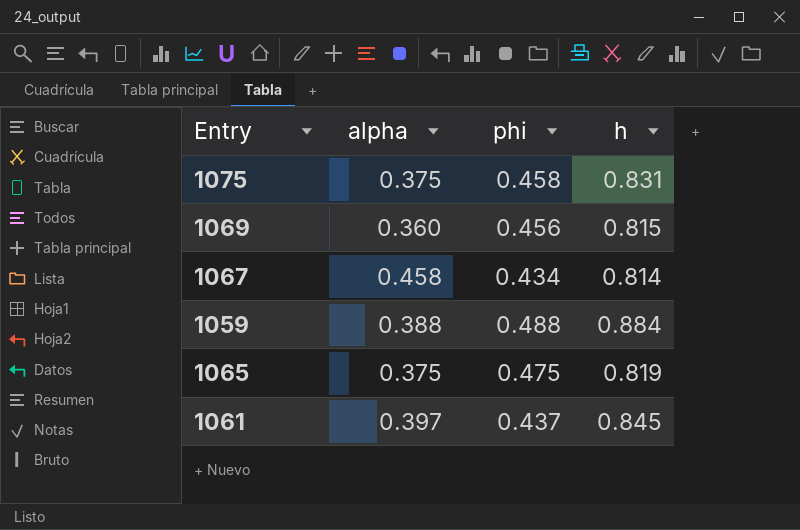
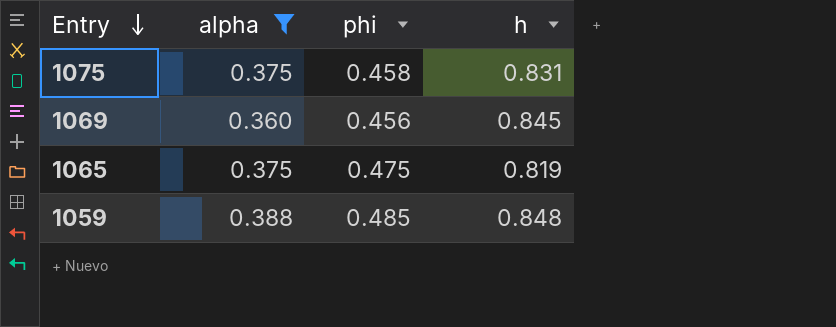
filter: none -> alpha <= 0.388
row order: none -> Entry descending
1069 | h: 0.815 -> 0.845
1059 | phi: 0.488 -> 0.485
1059 | h: 0.884 -> 0.848

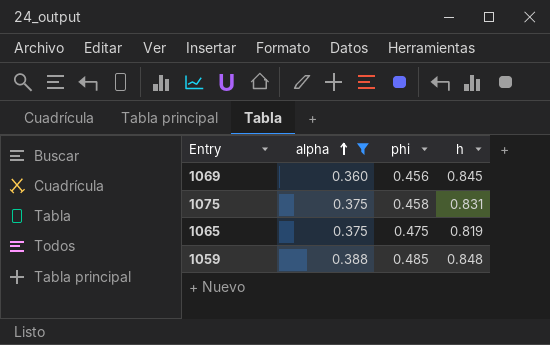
row order: Entry descending -> alpha ascending

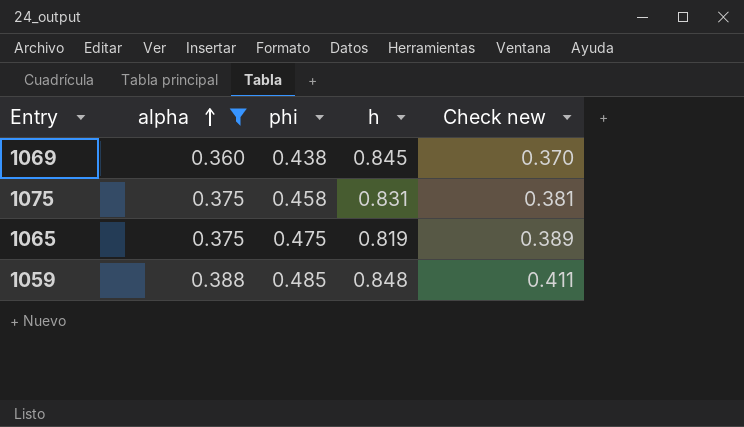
column Check new | formula: none -> [phi] * [h]
1069 | phi: 0.456 -> 0.438

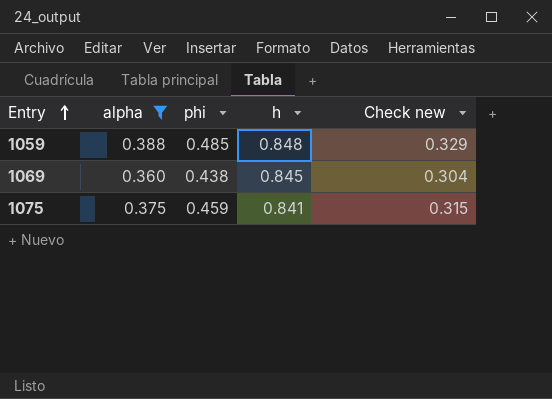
row order: alpha ascending -> Entry ascending
column Check new | formula: [phi] * [h] -> [alpha] * [h]
row 1065: 0.375 | 0.475 | 0.819 | 0.389 -> none
1075 | phi: 0.458 -> 0.459
1075 | h: 0.831 -> 0.841

